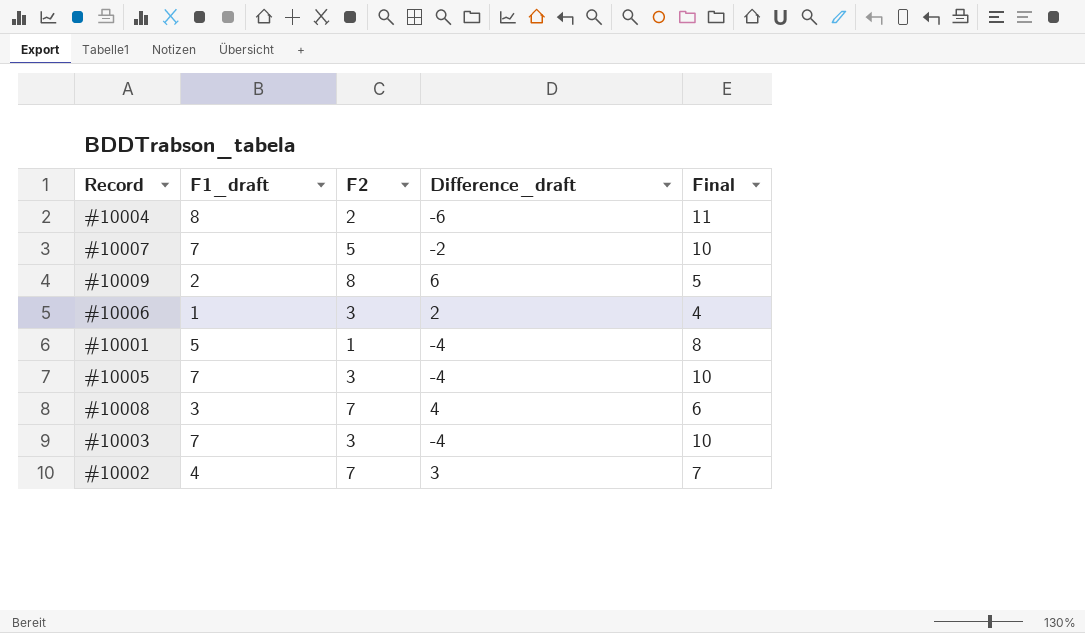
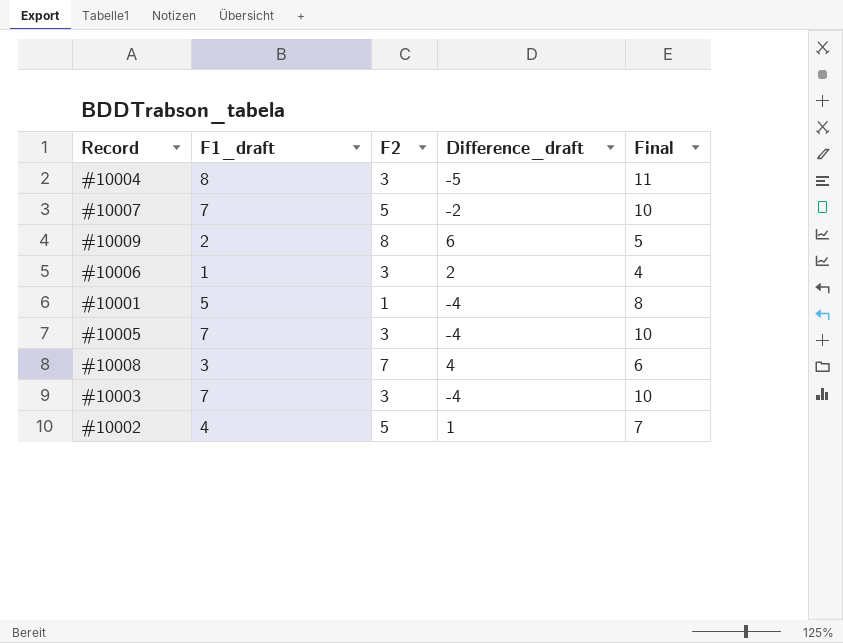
#10004 | F2: 2 -> 3
#10004 | Difference_draft: -6 -> -5
#10002 | F2: 7 -> 5
#10002 | Difference_draft: 3 -> 1

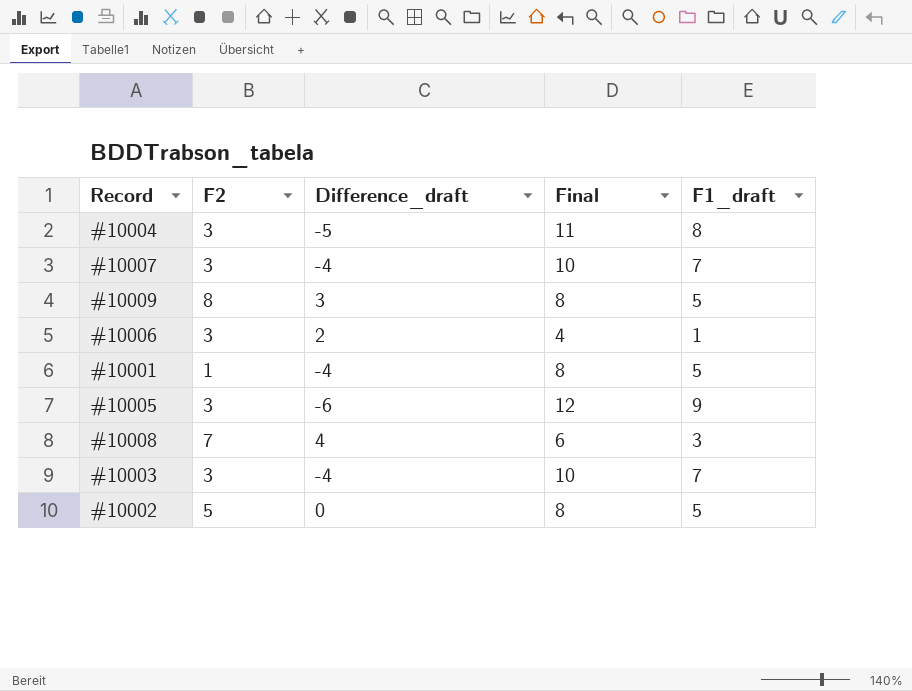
column F1_draft | position: 2 -> 5
#10007 | F2: 5 -> 3
#10007 | Difference_draft: -2 -> -4
#10009 | Difference_draft: 6 -> 3
#10009 | Final: 5 -> 8
#10009 | F1_draft: 2 -> 5
#10005 | Difference_draft: -4 -> -6
#10005 | Final: 10 -> 12
#10005 | F1_draft: 7 -> 9
#10002 | Difference_draft: 1 -> 0
#10002 | Final: 7 -> 8
#10002 | F1_draft: 4 -> 5

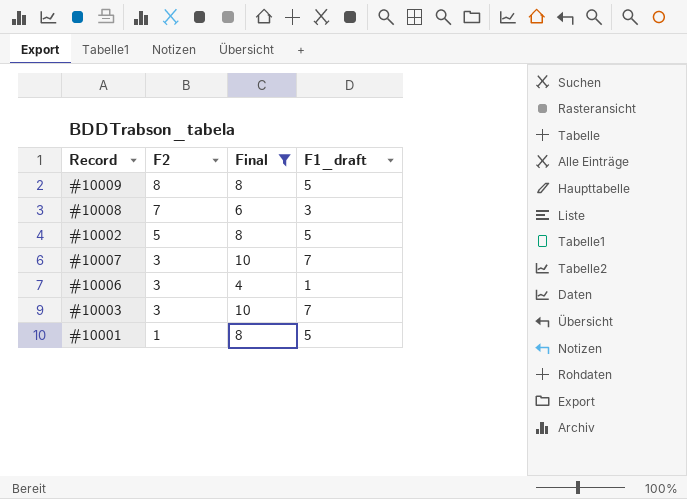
filter: none -> Final <= 10
row order: none -> F2 descending
column Difference_draft | formula: [F2] - [F1_draft] -> none

